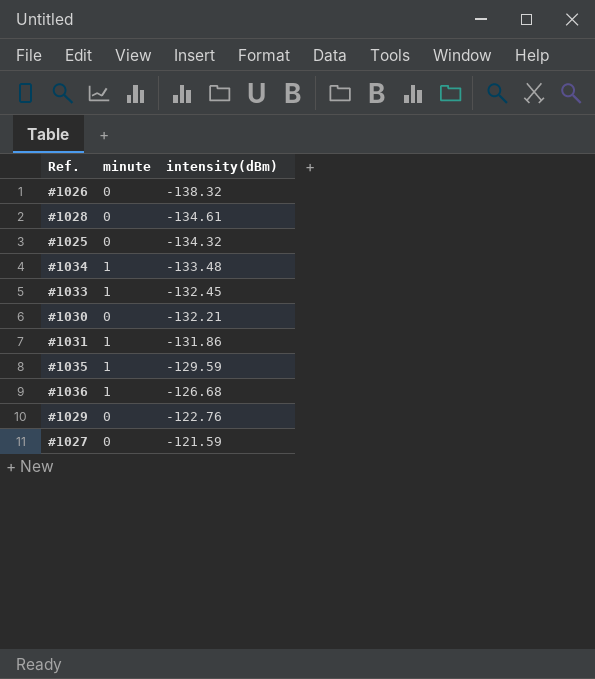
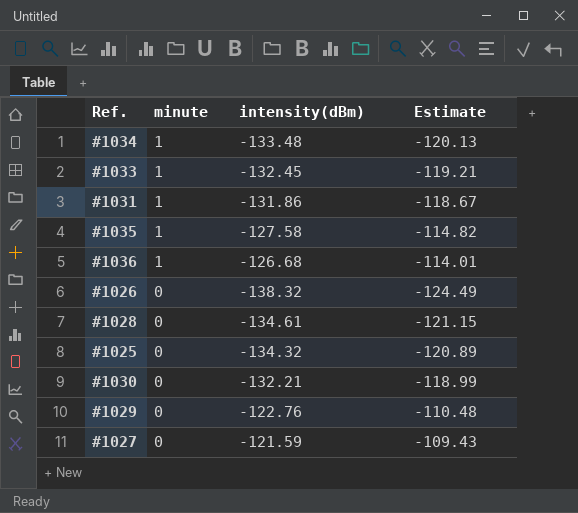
row order: intensity(dBm) ascending -> minute descending
column Estimate | formula: none -> [intensity(dBm)] * 0.9
#1035 | intensity(dBm): -129.59 -> -127.58

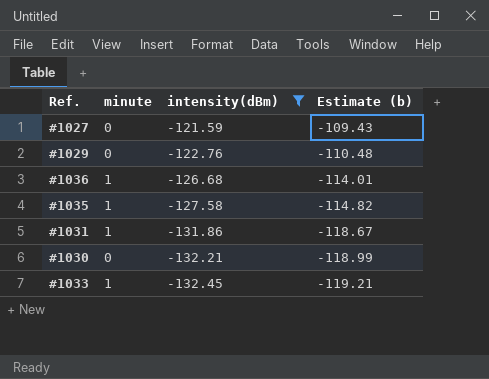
filter: none -> intensity(dBm) >= -132.45
row order: minute descending -> intensity(dBm) descending
column name: Estimate -> Estimate (b)

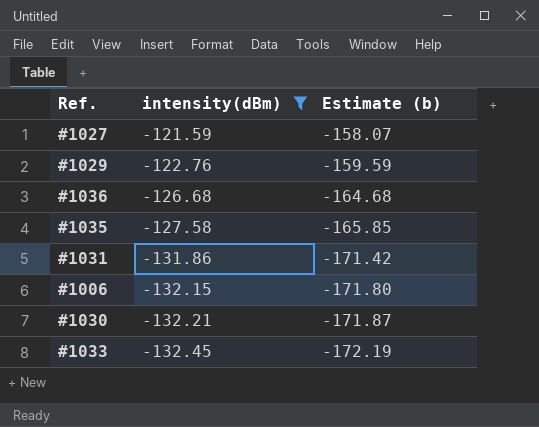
column minute | position: 2 -> none
column Estimate (b) | formula: [intensity(dBm)] * 0.9 -> [intensity(dBm)] * 1.3
row #1006: none -> -132.15 | -171.80

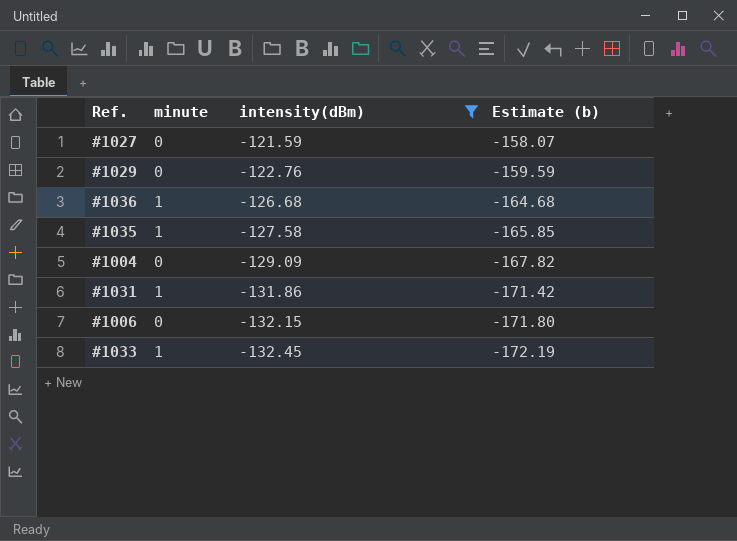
column minute | position: none -> 2
row #1030: -132.21 | -171.87 -> none
row #1004: none -> 0 | -129.09 | -167.82

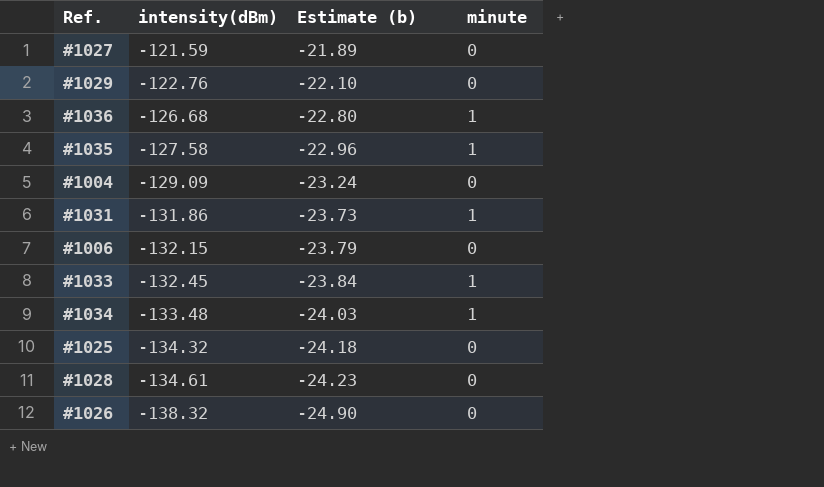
filter: intensity(dBm) >= -132.45 -> none
column Estimate (b) | formula: [intensity(dBm)] * 1.3 -> [intensity(dBm)] * 0.18
column minute | position: 2 -> 4

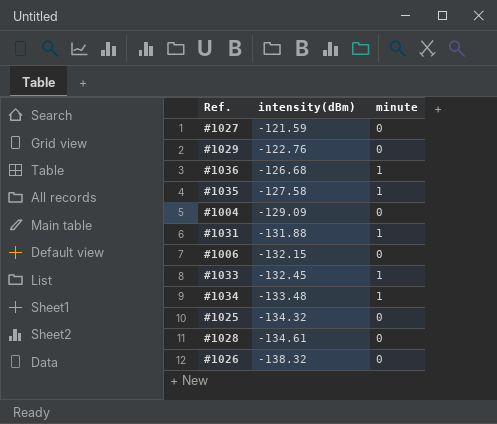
column Estimate (b) | formula: [intensity(dBm)] * 0.18 -> none
#1031 | intensity(dBm): -131.86 -> -131.88

